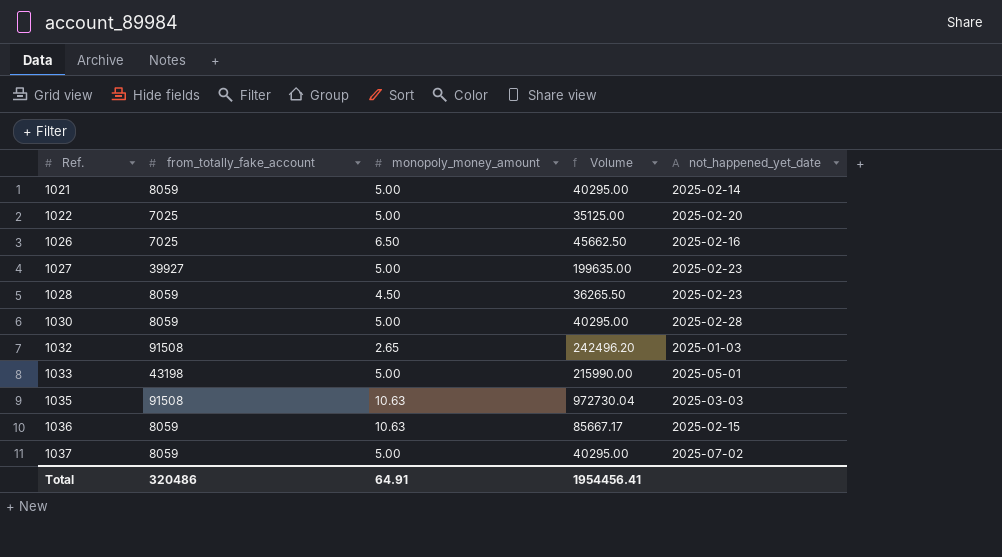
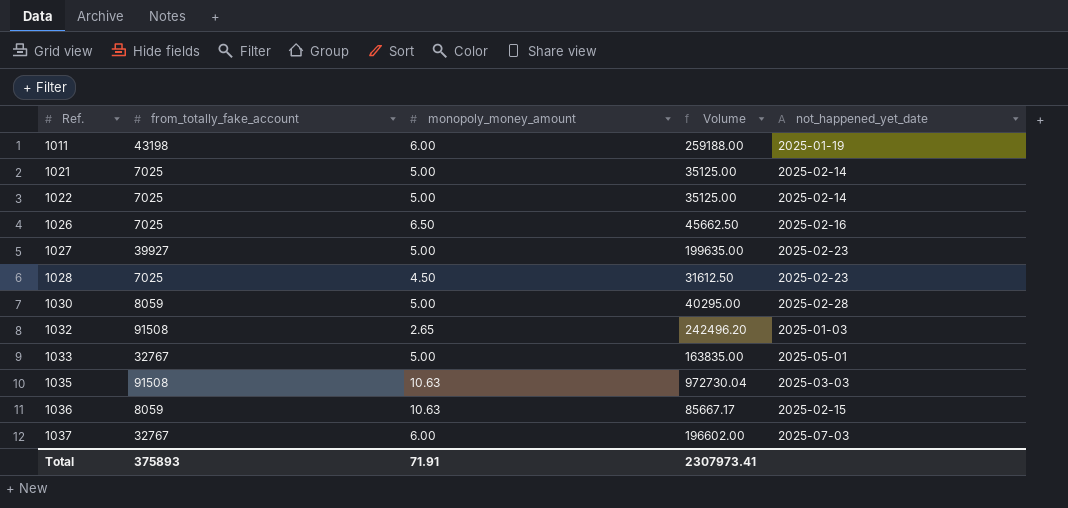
row 1011: none -> 43198 | 6.00 | 259188.00 | 2025-01-19
1021 | from_totally_fake_account: 8059 -> 7025
1021 | Volume: 40295.00 -> 35125.00
1022 | not_happened_yet_date: 2025-02-20 -> 2025-02-14
1028 | from_totally_fake_account: 8059 -> 7025
1028 | Volume: 36265.50 -> 31612.50
1033 | from_totally_fake_account: 43198 -> 32767
1033 | Volume: 215990.00 -> 163835.00
1037 | from_totally_fake_account: 8059 -> 32767
1037 | monopoly_money_amount: 5.00 -> 6.00
1037 | Volume: 40295.00 -> 196602.00
1037 | not_happened_yet_date: 2025-07-02 -> 2025-07-03
Total | from_totally_fake_account: 320486 -> 375893
Total | monopoly_money_amount: 64.91 -> 71.91
Total | Volume: 1954456.41 -> 2307973.41

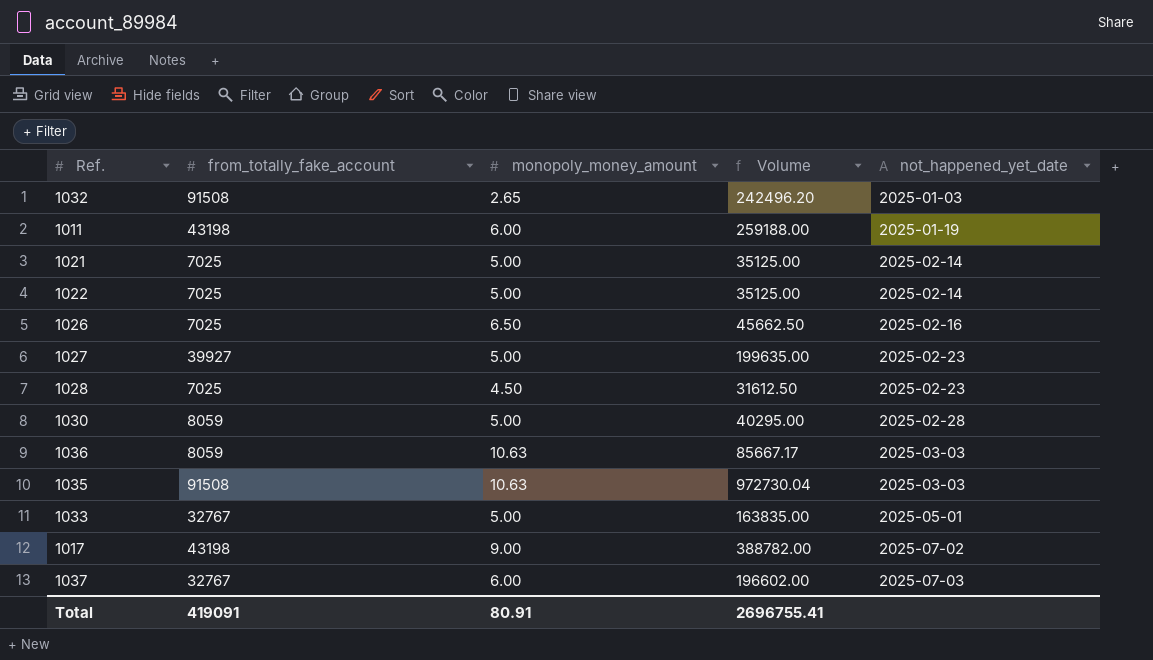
row order: Ref. ascending -> not_happened_yet_date ascending
1036 | not_happened_yet_date: 2025-02-15 -> 2025-03-03
row 1017: none -> 43198 | 9.00 | 388782.00 | 2025-07-02
Total | from_totally_fake_account: 375893 -> 419091
Total | monopoly_money_amount: 71.91 -> 80.91
Total | Volume: 2307973.41 -> 2696755.41

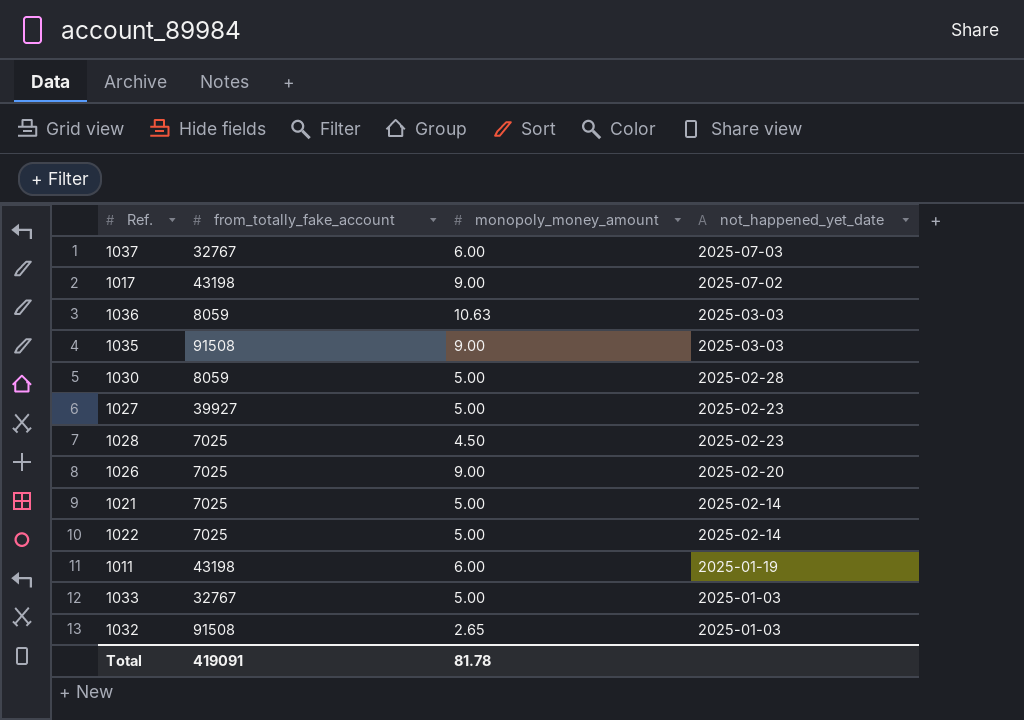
row order: not_happened_yet_date ascending -> not_happened_yet_date descending
column Volume | formula: [from_totally_fake_account] * [monopoly_money_amount] -> none
1035 | monopoly_money_amount: 10.63 -> 9.00
1026 | monopoly_money_amount: 6.50 -> 9.00
1026 | not_happened_yet_date: 2025-02-16 -> 2025-02-20
1033 | not_happened_yet_date: 2025-05-01 -> 2025-01-03
Total | monopoly_money_amount: 80.91 -> 81.78

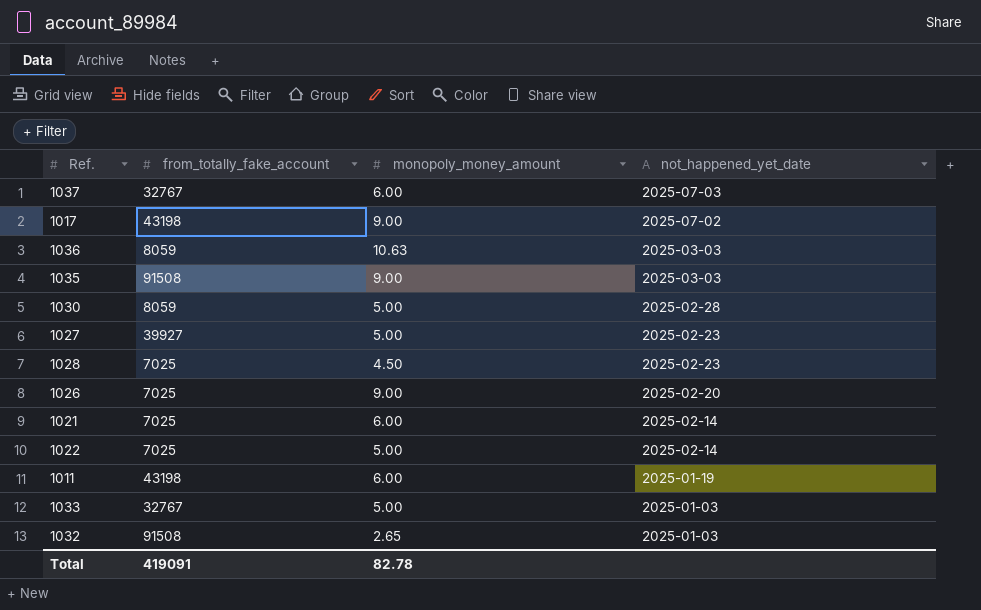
1021 | monopoly_money_amount: 5.00 -> 6.00
Total | monopoly_money_amount: 81.78 -> 82.78

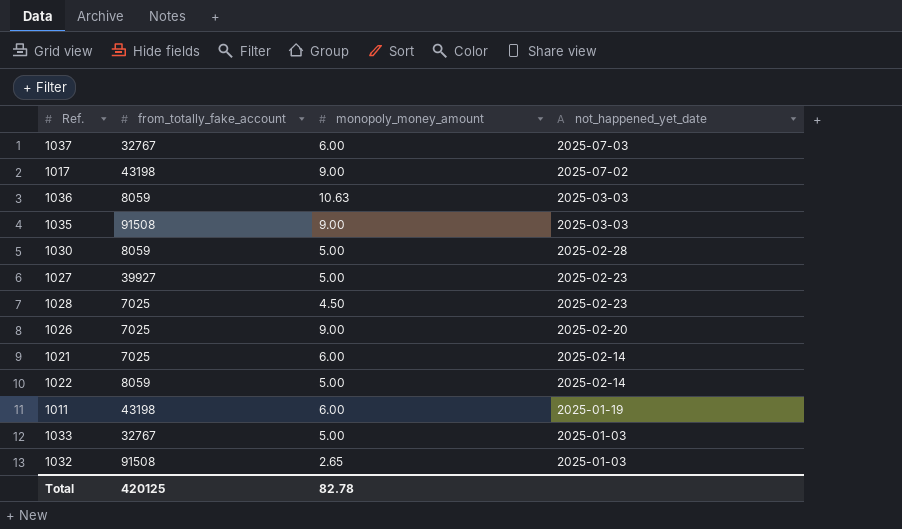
1022 | from_totally_fake_account: 7025 -> 8059
Total | from_totally_fake_account: 419091 -> 420125

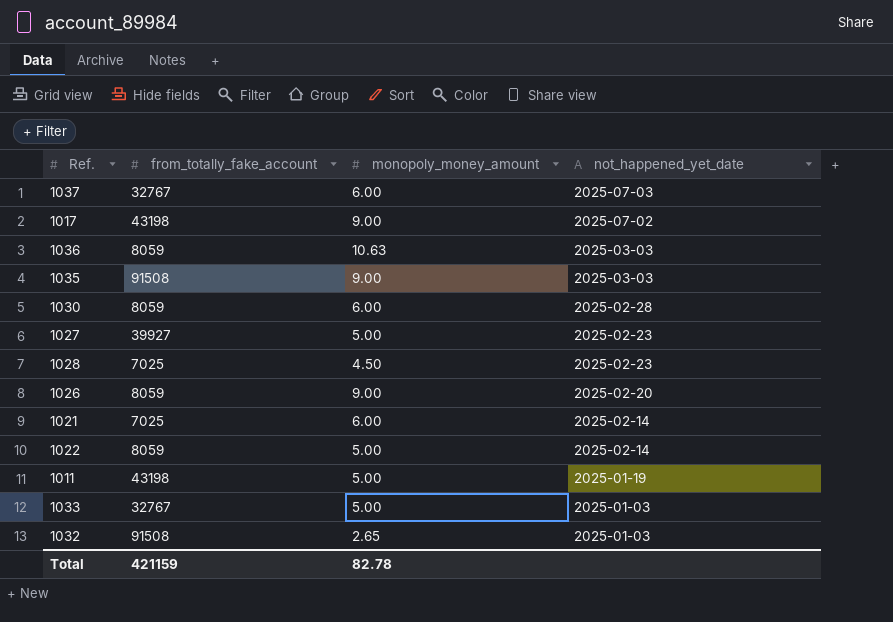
1030 | monopoly_money_amount: 5.00 -> 6.00
1026 | from_totally_fake_account: 7025 -> 8059
1011 | monopoly_money_amount: 6.00 -> 5.00
Total | from_totally_fake_account: 420125 -> 421159

